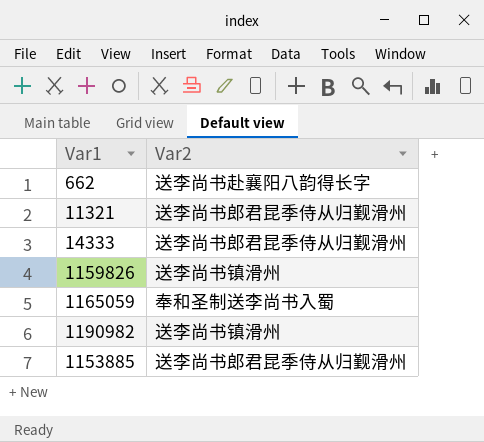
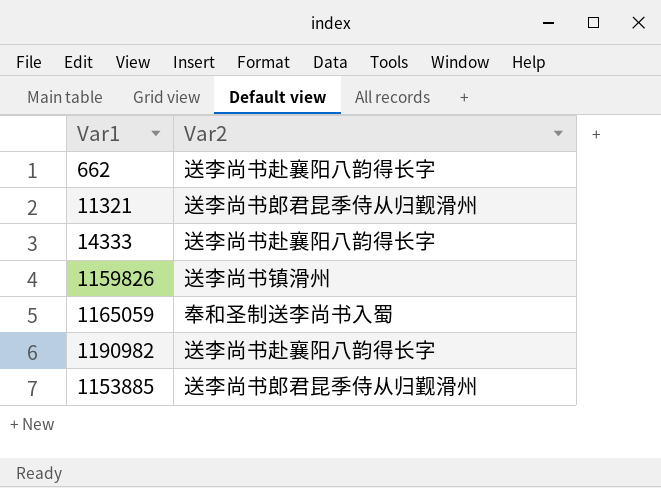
14333 | Var2: 送李尚书郎君昆季侍从归觐滑州 -> 送李尚书赴襄阳八韵得长字
1190982 | Var2: 送李尚书镇滑州 -> 送李尚书赴襄阳八韵得长字

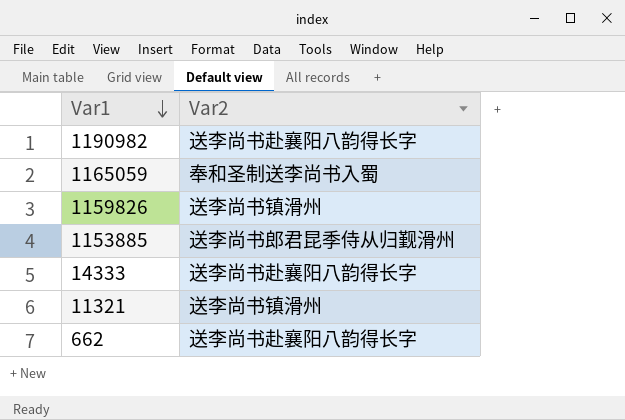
row order: none -> Var1 descending
11321 | Var2: 送李尚书郎君昆季侍从归觐滑州 -> 送李尚书镇滑州

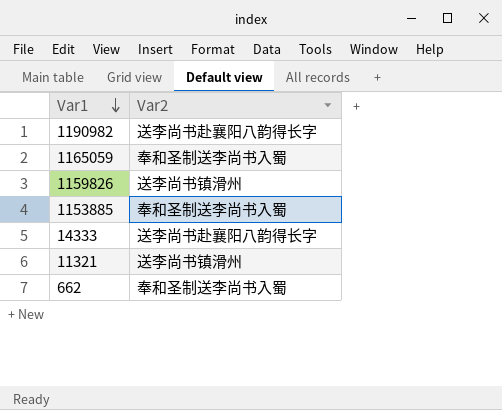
1153885 | Var2: 送李尚书郎君昆季侍从归觐滑州 -> 奉和圣制送李尚书入蜀
662 | Var2: 送李尚书赴襄阳八韵得长字 -> 奉和圣制送李尚书入蜀

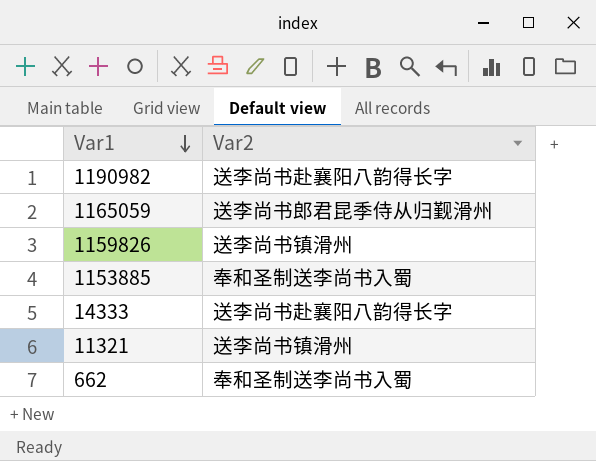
1165059 | Var2: 奉和圣制送李尚书入蜀 -> 送李尚书郎君昆季侍从归觐滑州

